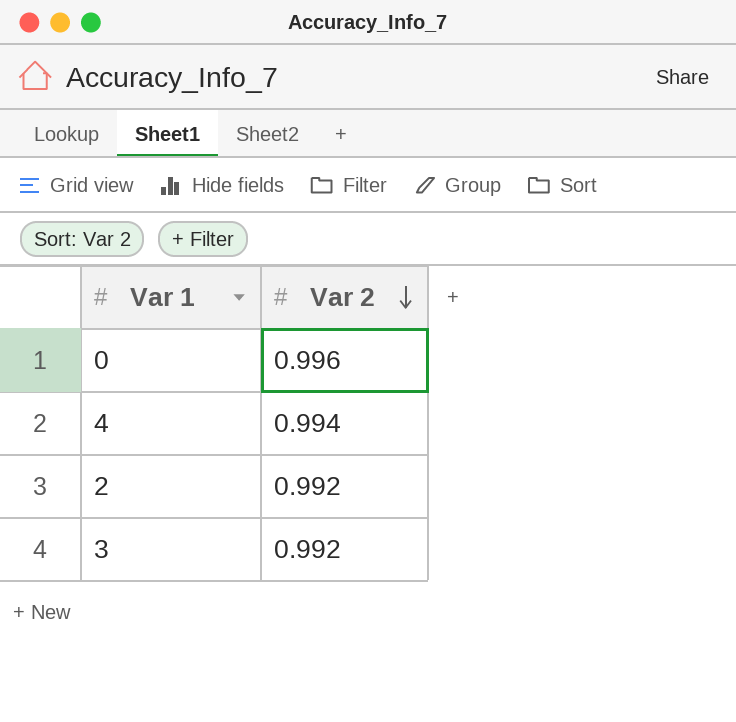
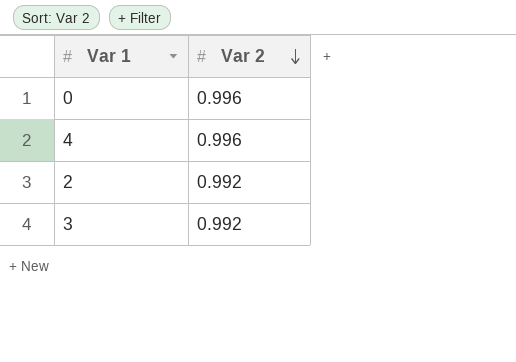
4 | Var 2: 0.994 -> 0.996

